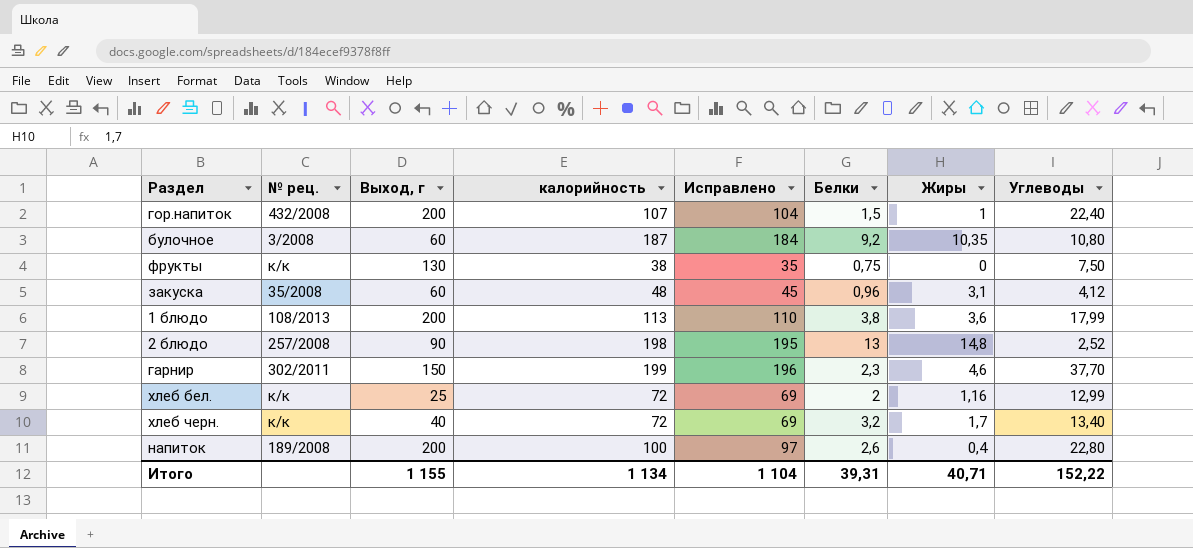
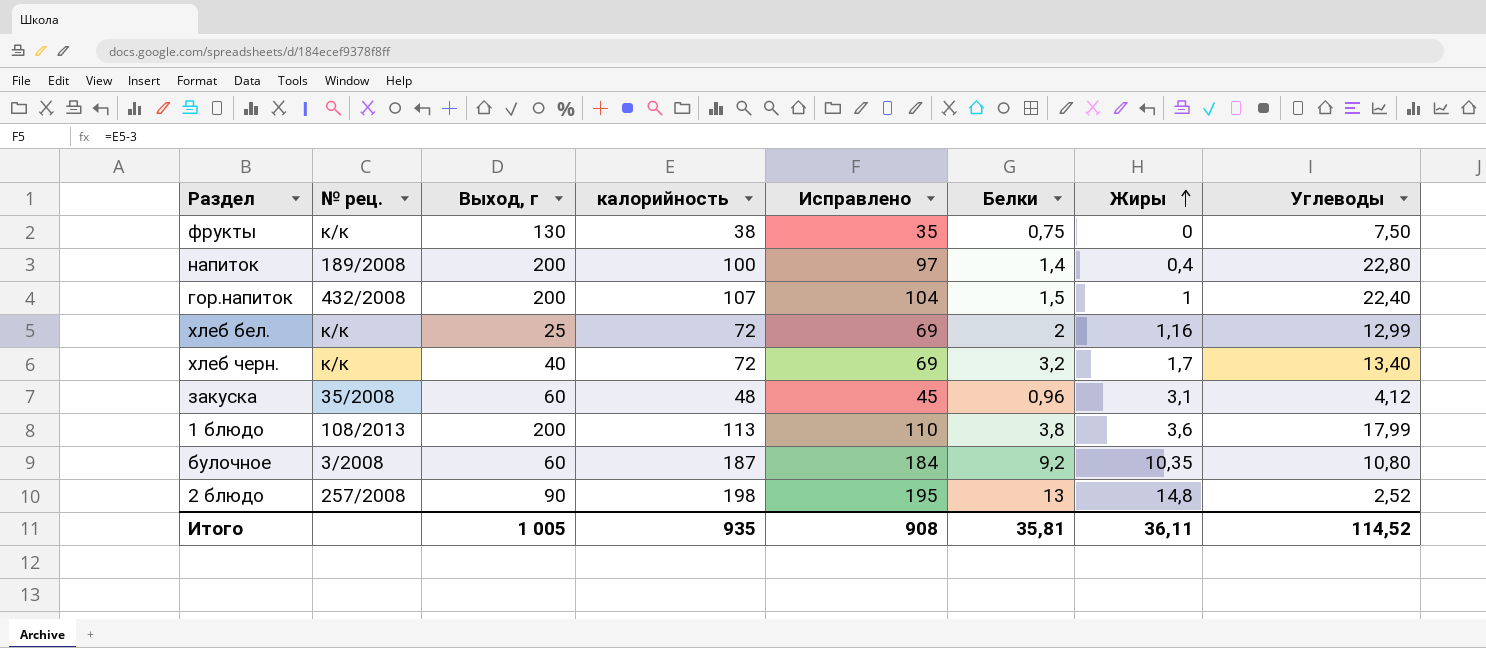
row order: none -> Жиры ascending
row гарнир: 302/2011 | 150 | 199 | 196 | 2,3 | 4,6 | 37,70 -> none
напиток | Белки: 2,6 -> 1,4
Итого | Выход, г: 1 155 -> 1 005
Итого | калорийность: 1 134 -> 935
Итого | Исправлено: 1 104 -> 908
Итого | Белки: 39,31 -> 35,81
Итого | Жиры: 40,71 -> 36,11
Итого | Углеводы: 152,22 -> 114,52

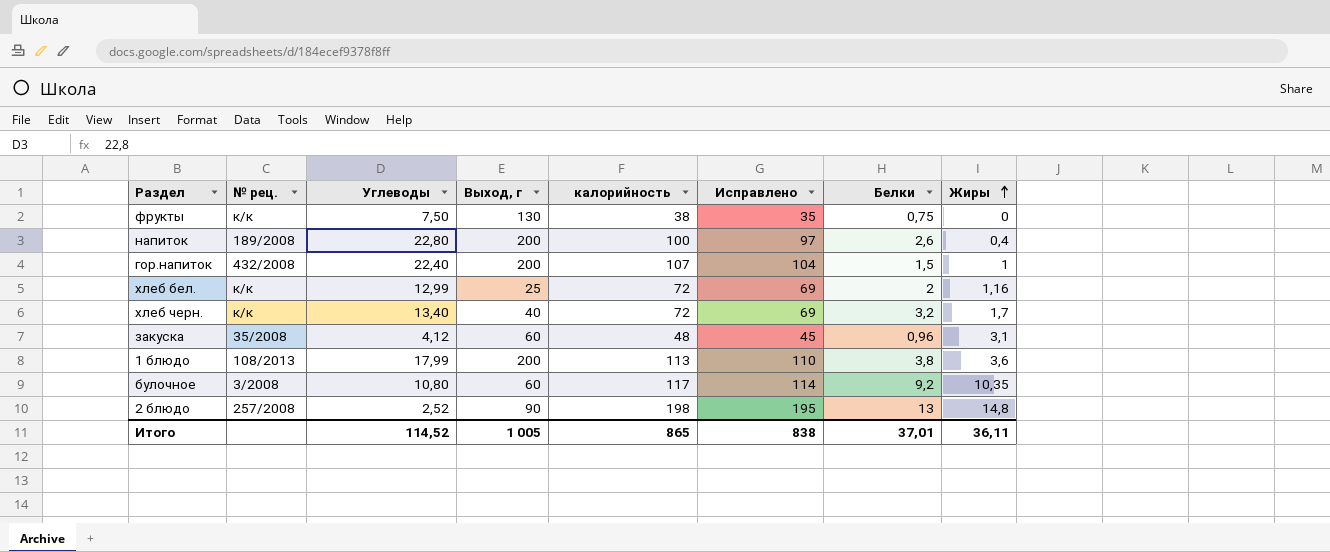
column Углеводы | position: 8 -> 3
напиток | Белки: 1,4 -> 2,6
булочное | калорийность: 187 -> 117
булочное | Исправлено: 184 -> 114
Итого | калорийность: 935 -> 865
Итого | Исправлено: 908 -> 838
Итого | Белки: 35,81 -> 37,01

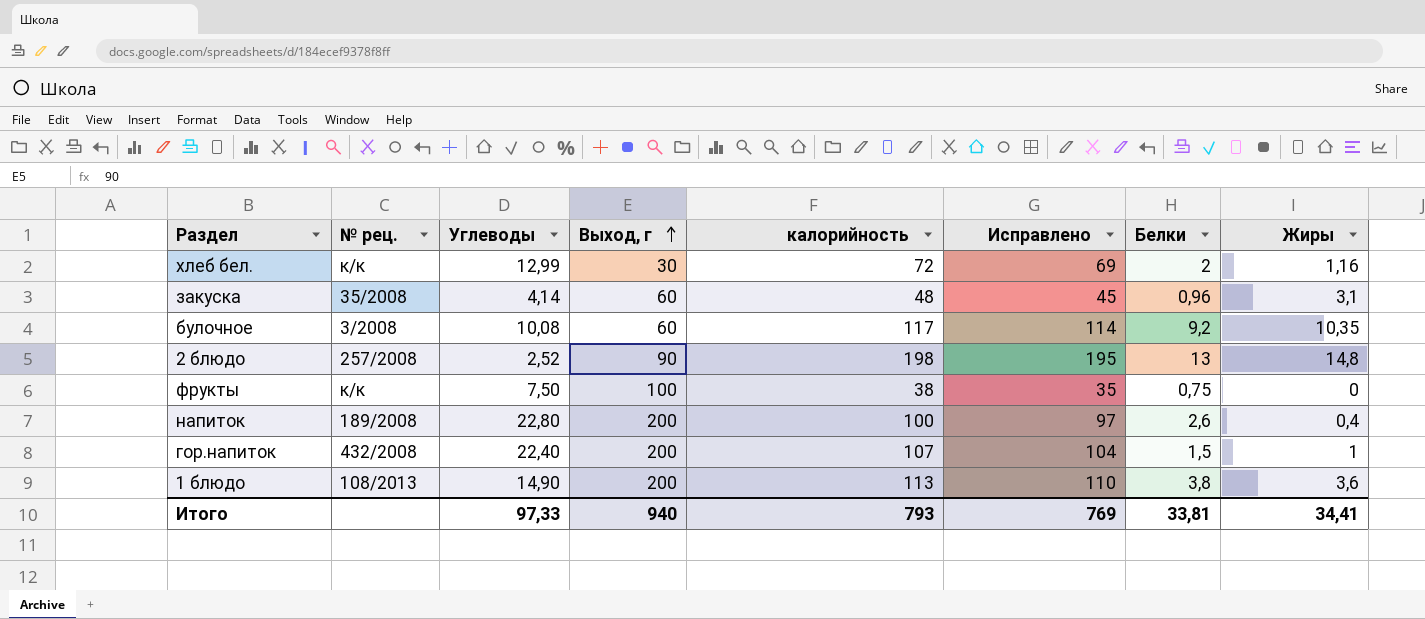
row order: Жиры ascending -> Выход, г ascending
row хлеб черн.: к/к | 13,40 | 40 | 72 | 69 | 3,2 | 1,7 -> none
хлеб бел. | Выход, г: 25 -> 30
закуска | Углеводы: 4,12 -> 4,14
булочное | Углеводы: 10,80 -> 10,08
фрукты | Выход, г: 130 -> 100
1 блюдо | Углеводы: 17,99 -> 14,90
Итого | Углеводы: 114,52 -> 97,33
Итого | Выход, г: 1 005 -> 940
Итого | калорийность: 865 -> 793
Итого | Исправлено: 838 -> 769
Итого | Белки: 37,01 -> 33,81
Итого | Жиры: 36,11 -> 34,41

